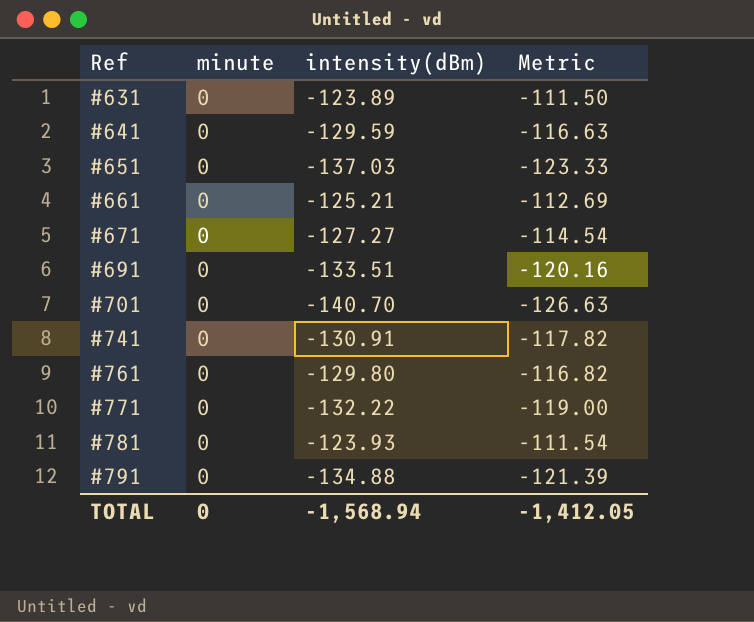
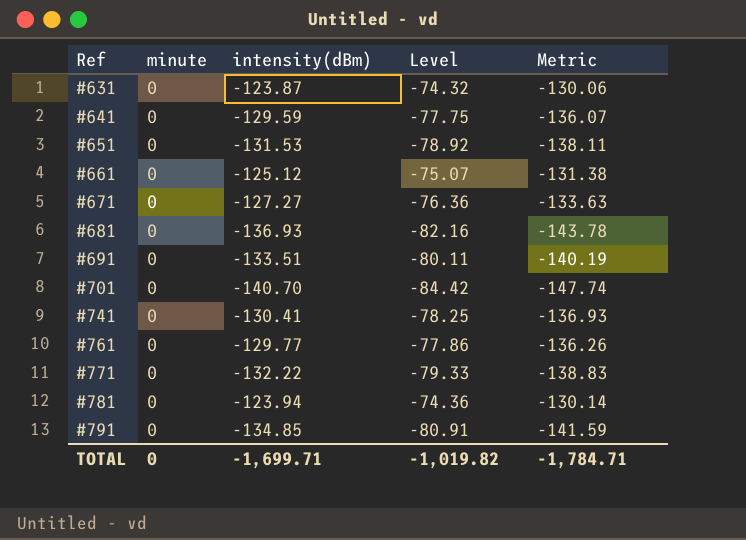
column Level | formula: none -> [intensity(dBm)] * 0.6
column Metric | formula: [intensity(dBm)] * 0.9 -> [intensity(dBm)] * 1.05
#631 | intensity(dBm): -123.89 -> -123.87
#651 | intensity(dBm): -137.03 -> -131.53
#661 | intensity(dBm): -125.21 -> -125.12
row #681: none -> 0 | -136.93 | -82.16 | -143.78
#741 | intensity(dBm): -130.91 -> -130.41
#761 | intensity(dBm): -129.80 -> -129.77
#781 | intensity(dBm): -123.93 -> -123.94
#791 | intensity(dBm): -134.88 -> -134.85
TOTAL | intensity(dBm): -1,568.94 -> -1,699.71
TOTAL | Metric: -1,412.05 -> -1,784.71

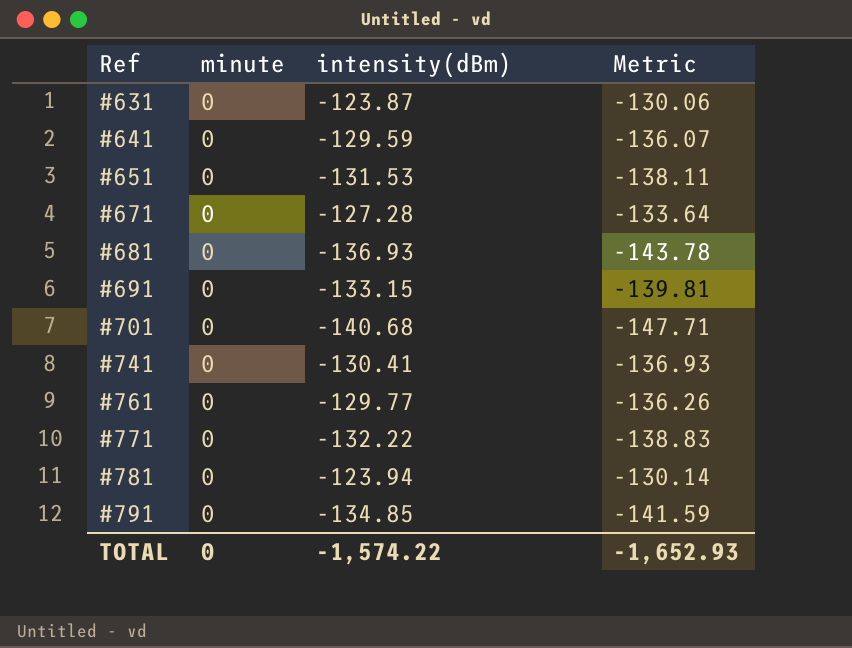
column Level | formula: [intensity(dBm)] * 0.6 -> none
row #661: 0 | -125.12 | -75.07 | -131.38 -> none
#671 | intensity(dBm): -127.27 -> -127.28
#671 | Metric: -133.63 -> -133.64
#691 | intensity(dBm): -133.51 -> -133.15
#691 | Metric: -140.19 -> -139.81
#701 | intensity(dBm): -140.70 -> -140.68
#701 | Metric: -147.74 -> -147.71
TOTAL | intensity(dBm): -1,699.71 -> -1,574.22
TOTAL | Metric: -1,784.71 -> -1,652.93

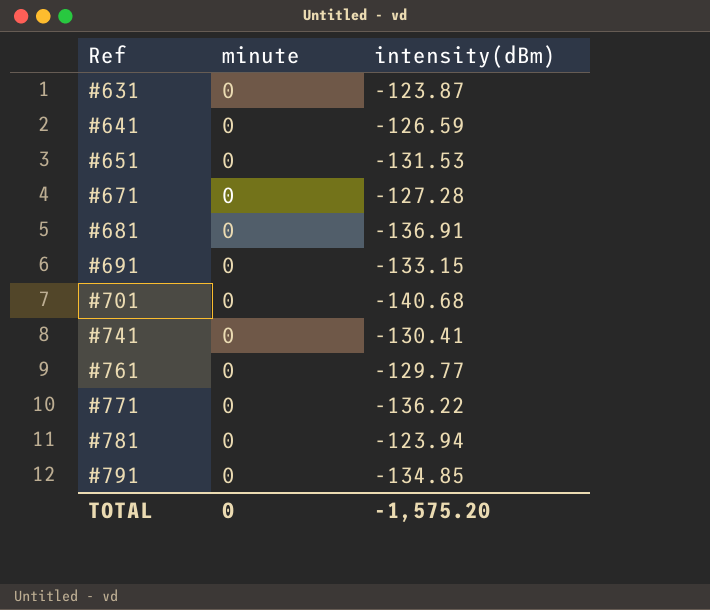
column Metric | formula: [intensity(dBm)] * 1.05 -> none
#641 | intensity(dBm): -129.59 -> -126.59
#681 | intensity(dBm): -136.93 -> -136.91
#771 | intensity(dBm): -132.22 -> -136.22
TOTAL | intensity(dBm): -1,574.22 -> -1,575.20

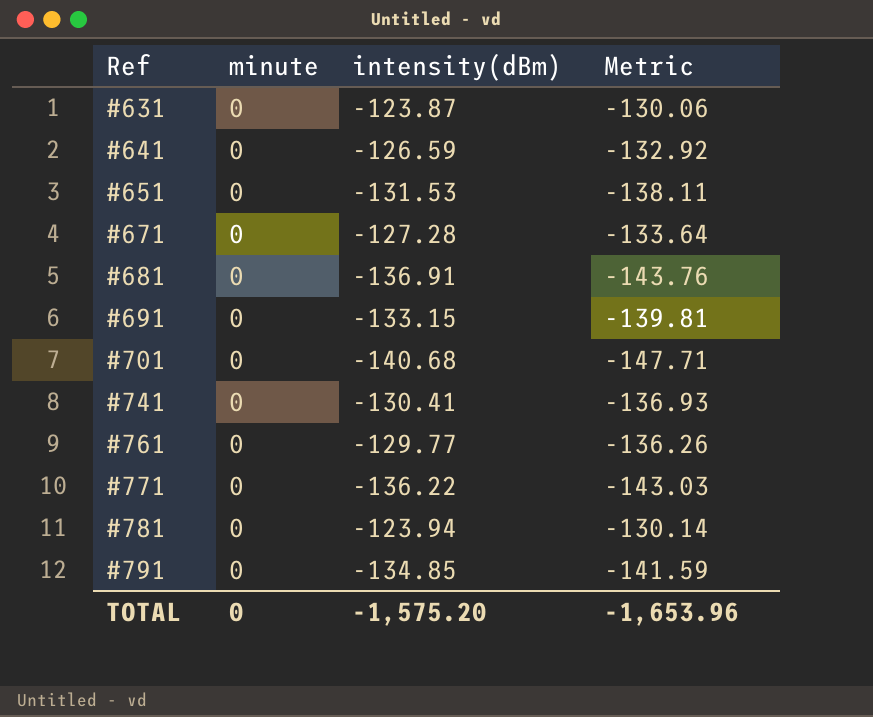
column Metric | formula: none -> [intensity(dBm)] * 1.05

